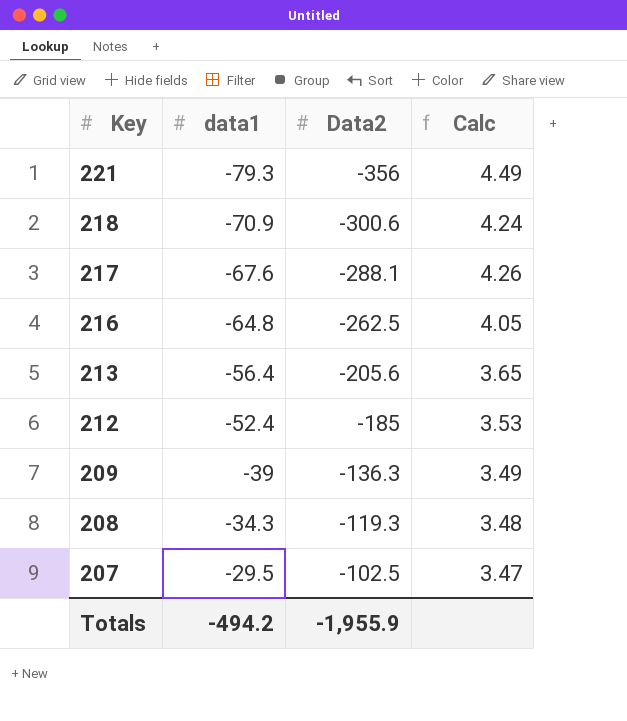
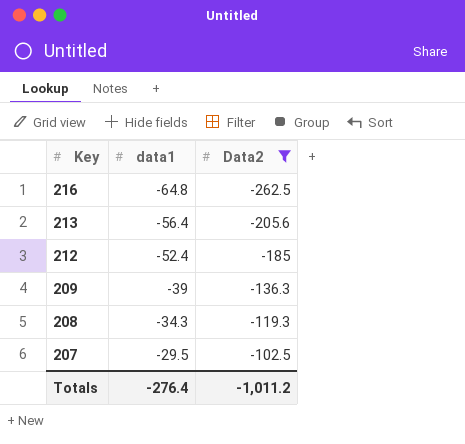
filter: none -> Data2 >= -262.5
column Calc | formula: [Data2] / [data1] -> none
Totals | data1: -494.2 -> -276.4
Totals | Data2: -1,955.9 -> -1,011.2

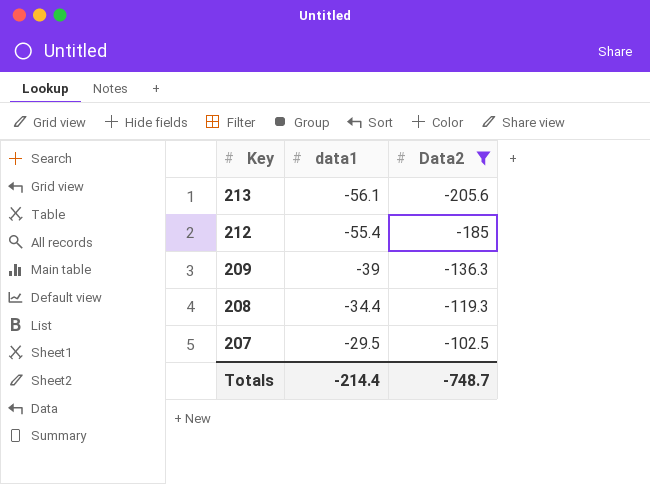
row 216: -64.8 | -262.5 -> none
213 | data1: -56.4 -> -56.1
212 | data1: -52.4 -> -55.4
208 | data1: -34.3 -> -34.4
Totals | data1: -276.4 -> -214.4
Totals | Data2: -1,011.2 -> -748.7

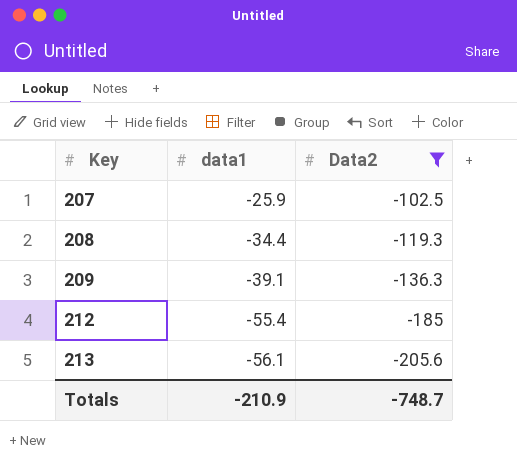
row order: Key descending -> Key ascending
207 | data1: -29.5 -> -25.9
209 | data1: -39 -> -39.1
Totals | data1: -214.4 -> -210.9

